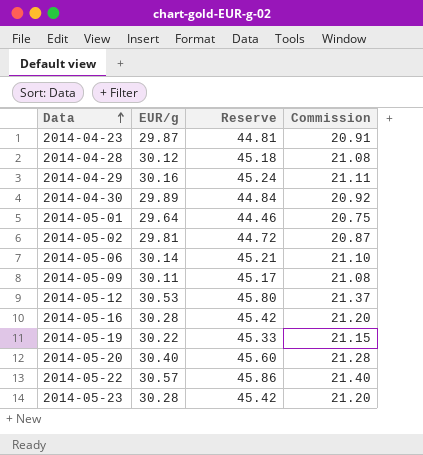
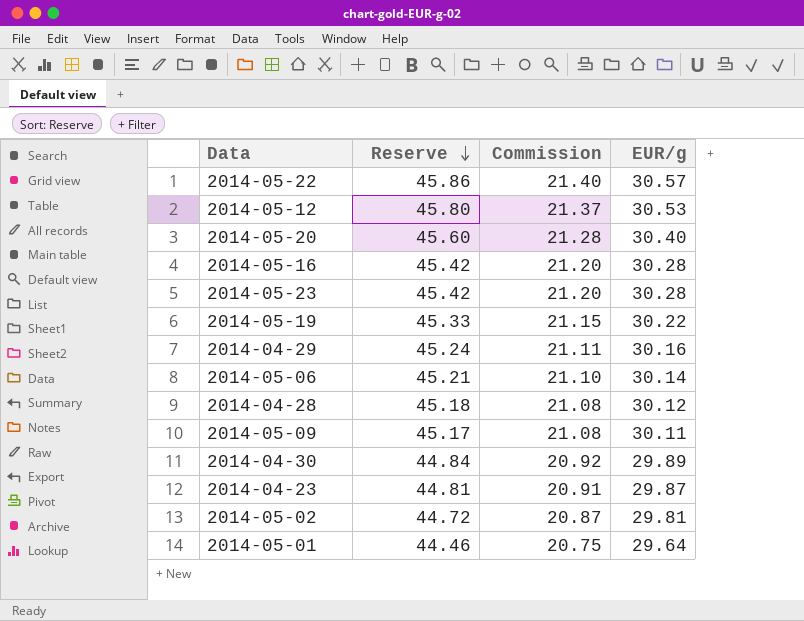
row order: Data ascending -> Reserve descending
column EUR/g | position: 2 -> 4

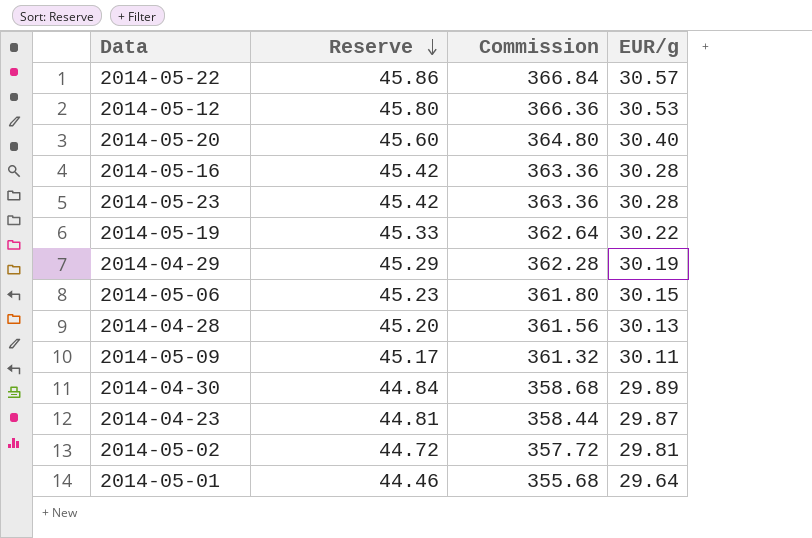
column Commission | formula: [EUR/g] * 0.7 -> [EUR/g] * 12
2014-04-29 | Reserve: 45.24 -> 45.29
2014-04-29 | EUR/g: 30.16 -> 30.19
2014-05-06 | Reserve: 45.21 -> 45.23
2014-05-06 | EUR/g: 30.14 -> 30.15
2014-04-28 | Reserve: 45.18 -> 45.20
2014-04-28 | EUR/g: 30.12 -> 30.13

